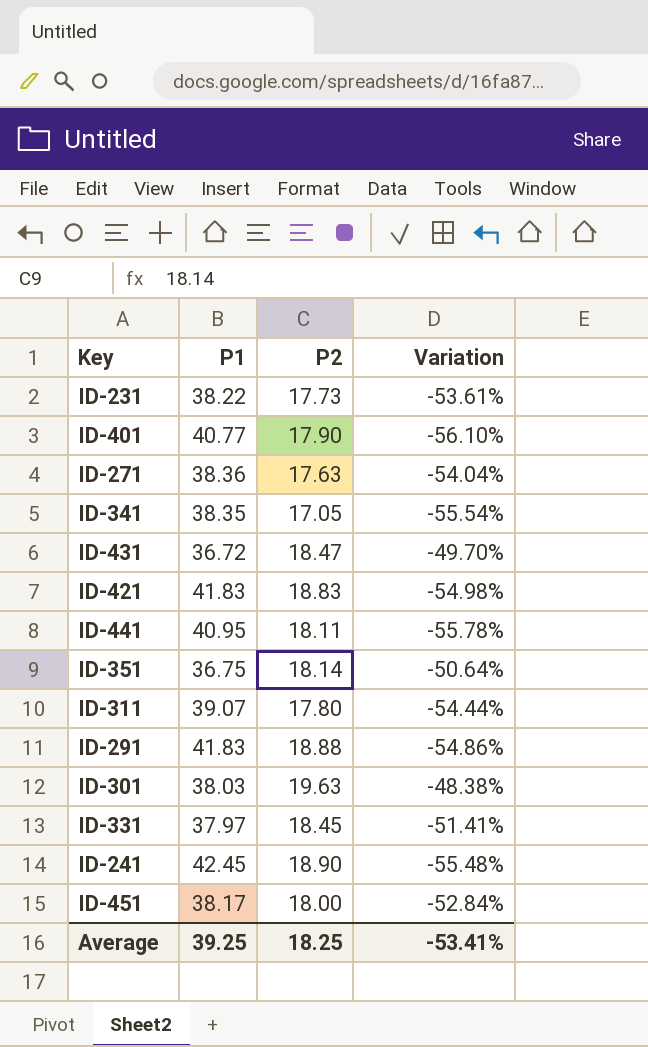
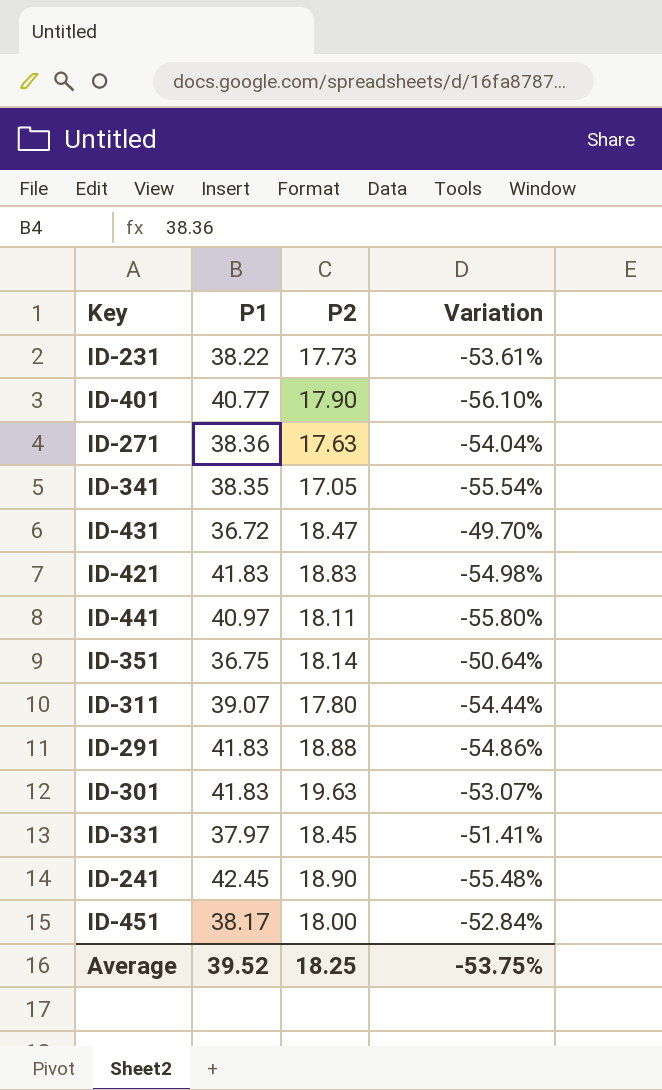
ID-441 | P1: 40.95 -> 40.97
ID-441 | Variation: -55.78% -> -55.80%
ID-301 | P1: 38.03 -> 41.83
ID-301 | Variation: -48.38% -> -53.07%
Average | P1: 39.25 -> 39.52
Average | Variation: -53.41% -> -53.75%

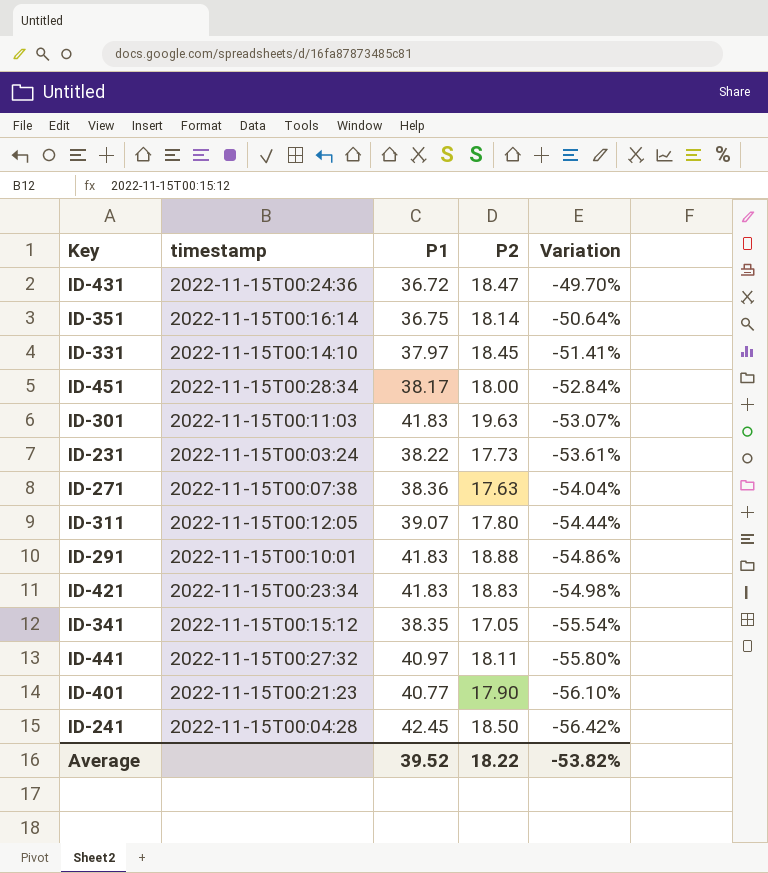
row order: none -> Variation descending
column timestamp | position: none -> 2
ID-241 | P2: 18.90 -> 18.50
ID-241 | Variation: -55.48% -> -56.42%
Average | P2: 18.25 -> 18.22
Average | Variation: -53.75% -> -53.82%

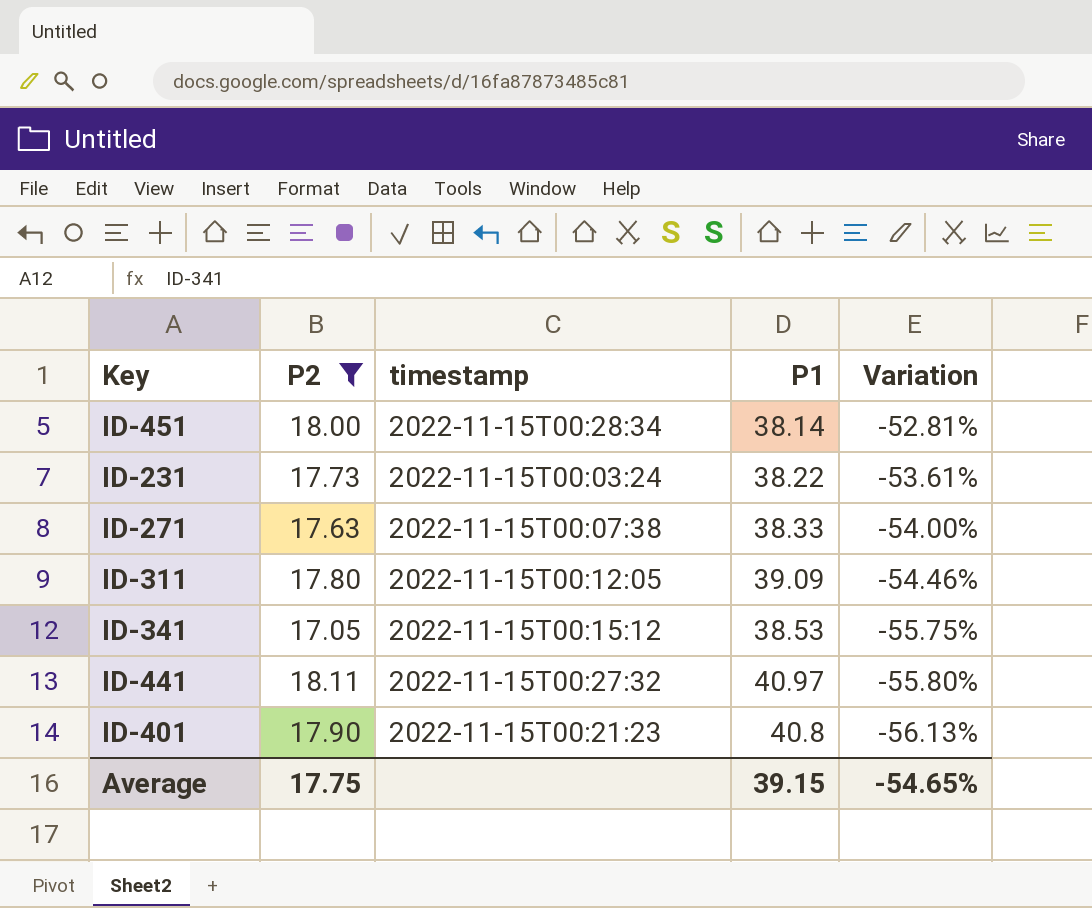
filter: none -> P2 <= 18.11
column P2 | position: 4 -> 2
ID-451 | P1: 38.17 -> 38.14
ID-451 | Variation: -52.84% -> -52.81%
ID-271 | P1: 38.36 -> 38.33
ID-271 | Variation: -54.04% -> -54.00%
ID-311 | P1: 39.07 -> 39.09
ID-311 | Variation: -54.44% -> -54.46%
ID-341 | P1: 38.35 -> 38.53
ID-341 | Variation: -55.54% -> -55.75%
ID-401 | P1: 40.77 -> 40.8
ID-401 | Variation: -56.10% -> -56.13%
Average | P2: 18.22 -> 17.75
Average | P1: 39.52 -> 39.15
Average | Variation: -53.82% -> -54.65%

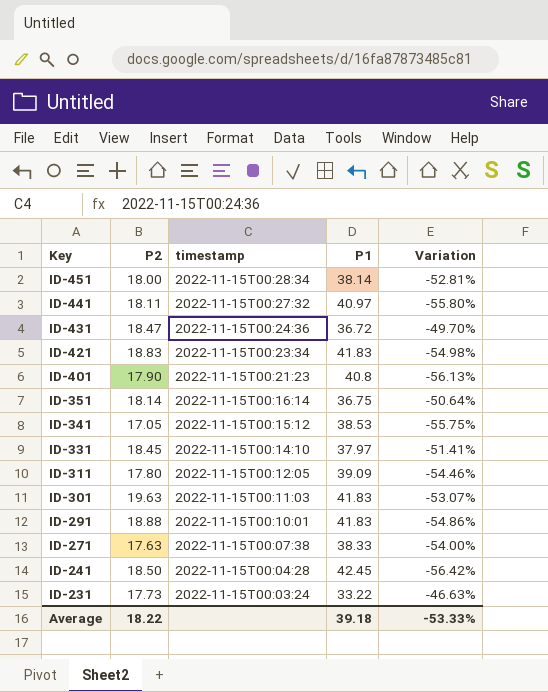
filter: P2 <= 18.11 -> none
row order: Variation descending -> Key descending
ID-231 | P1: 38.22 -> 33.22
ID-231 | Variation: -53.61% -> -46.63%
Average | P2: 17.75 -> 18.22
Average | P1: 39.15 -> 39.18
Average | Variation: -54.65% -> -53.33%

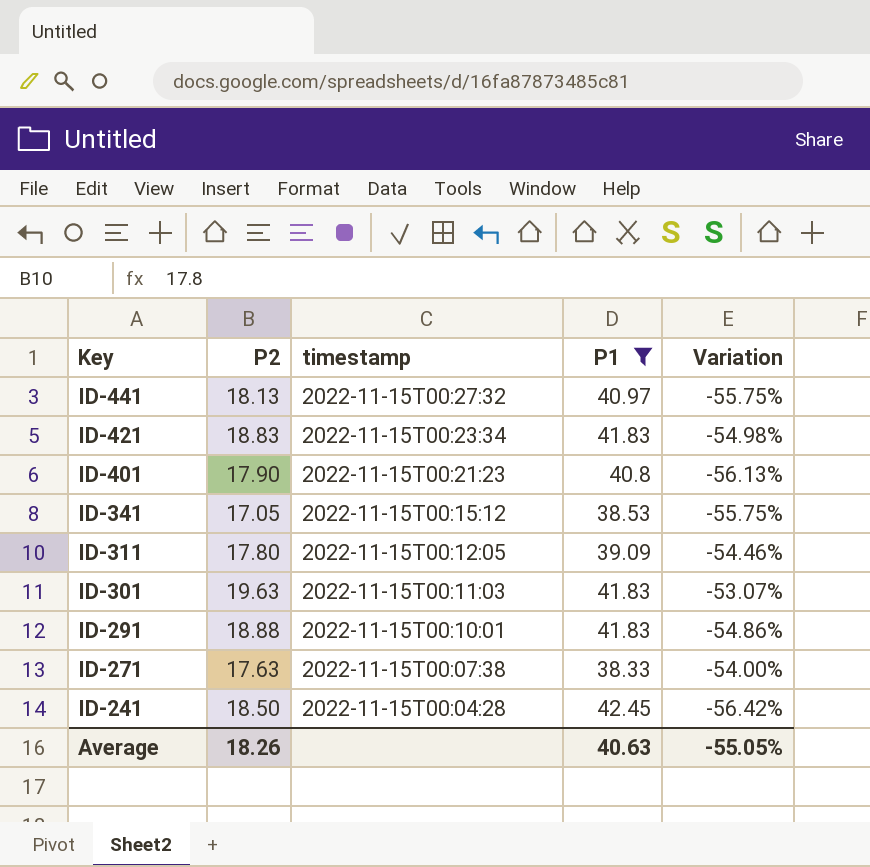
filter: none -> P1 >= 38.33
ID-441 | P2: 18.11 -> 18.13
ID-441 | Variation: -55.80% -> -55.75%
Average | P2: 18.22 -> 18.26
Average | P1: 39.18 -> 40.63
Average | Variation: -53.33% -> -55.05%

